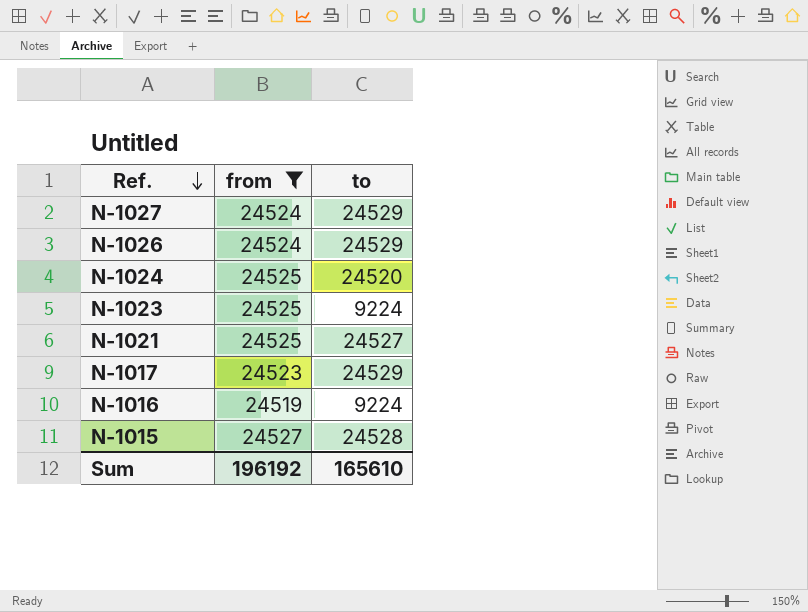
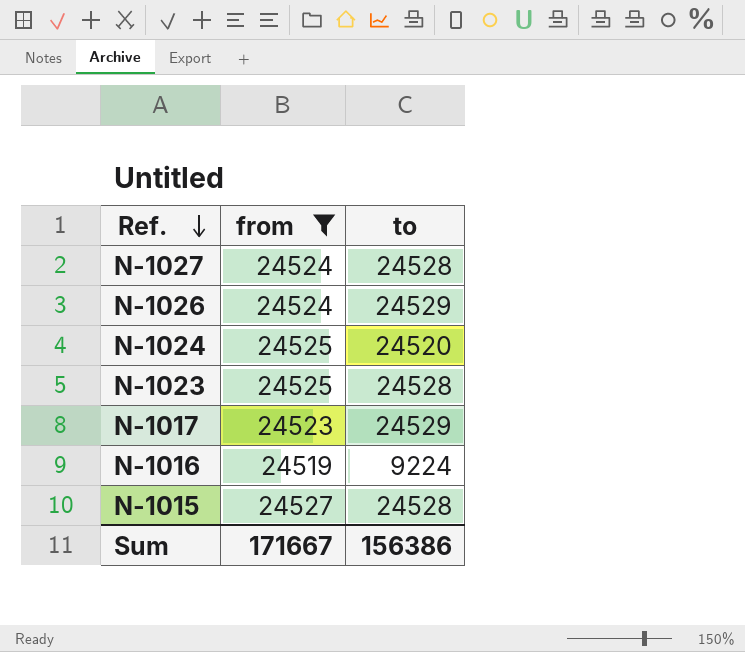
row N-1021: 24525 | 24527 -> none
N-1027 | to: 24529 -> 24528
N-1023 | to: 9224 -> 24528
Sum | from: 196192 -> 171667
Sum | to: 165610 -> 156386

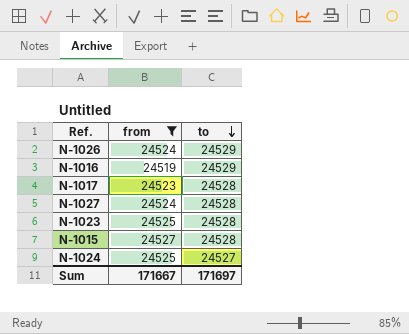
row order: Ref. descending -> to descending
N-1016 | to: 9224 -> 24529
N-1017 | to: 24529 -> 24528
N-1024 | to: 24520 -> 24527
Sum | to: 156386 -> 171697

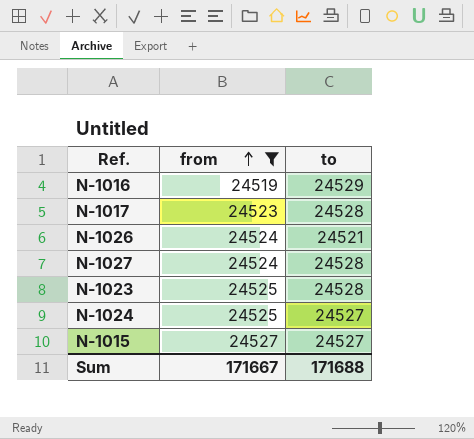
row order: to descending -> from ascending
N-1026 | to: 24529 -> 24521
N-1015 | to: 24528 -> 24527
Sum | to: 171697 -> 171688

